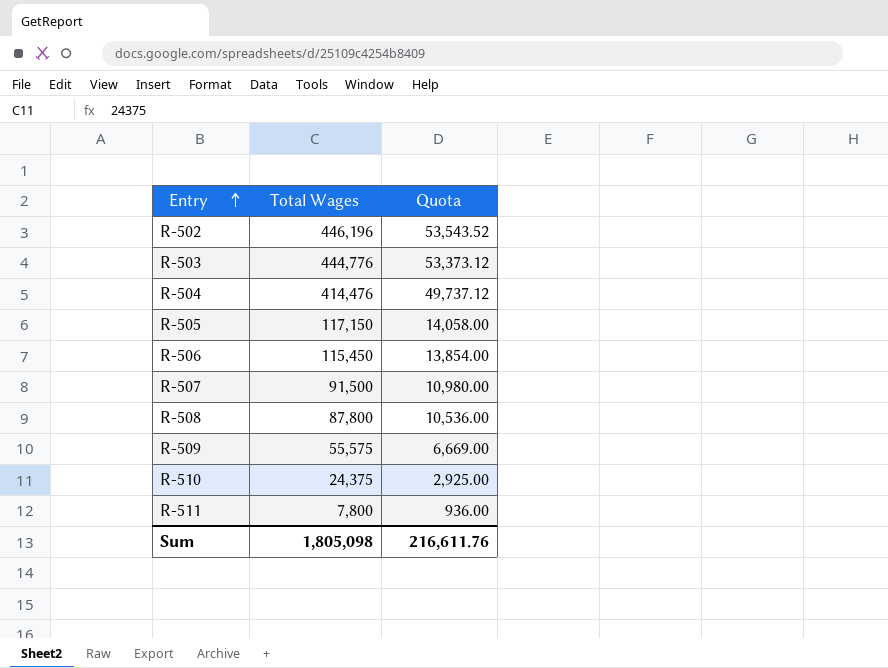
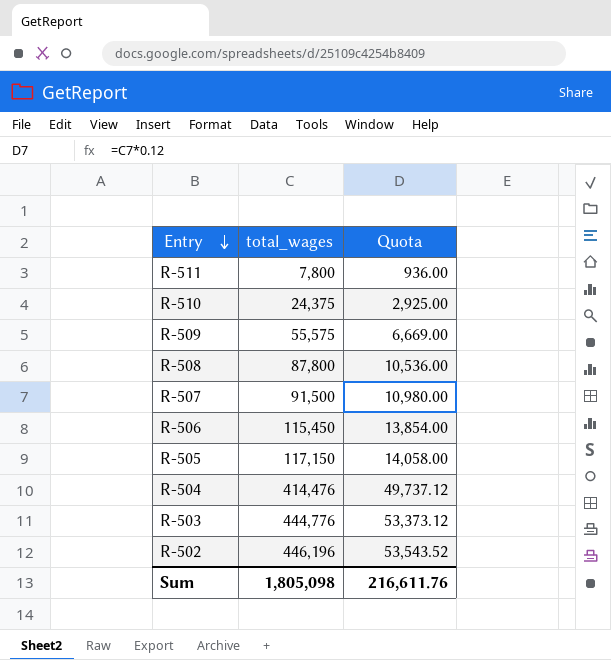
row order: Entry ascending -> Entry descending
column name: Total Wages -> total_wages

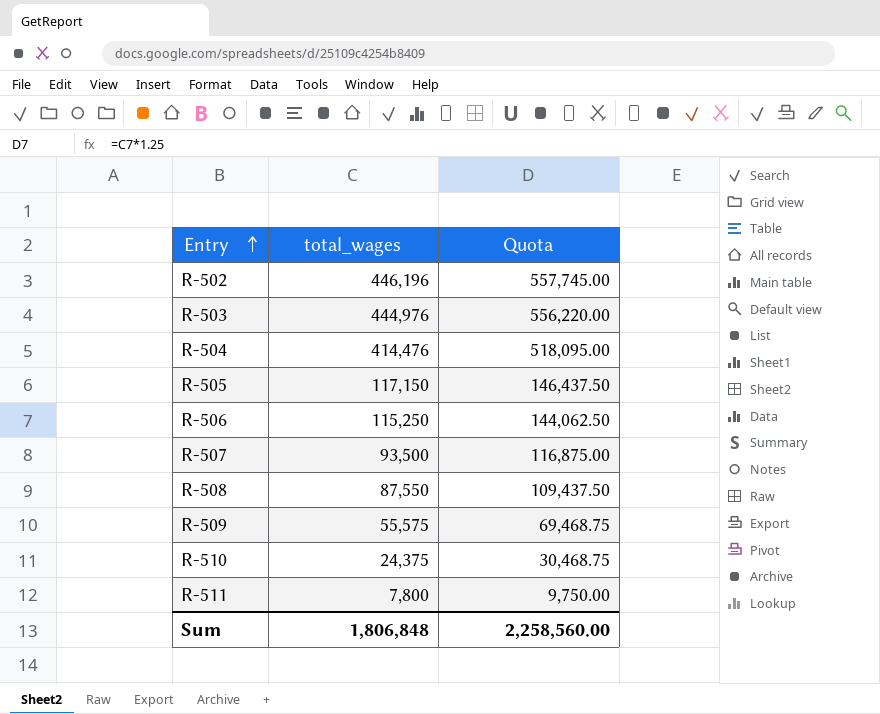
row order: Entry descending -> Entry ascending
column Quota | formula: [total_wages] * 0.12 -> [total_wages] * 1.25
R-503 | total_wages: 444,776 -> 444,976
R-506 | total_wages: 115,450 -> 115,250
R-507 | total_wages: 91,500 -> 93,500
R-508 | total_wages: 87,800 -> 87,550
Sum | total_wages: 1,805,098 -> 1,806,848
Sum | Quota: 216,611.76 -> 2,258,560.00

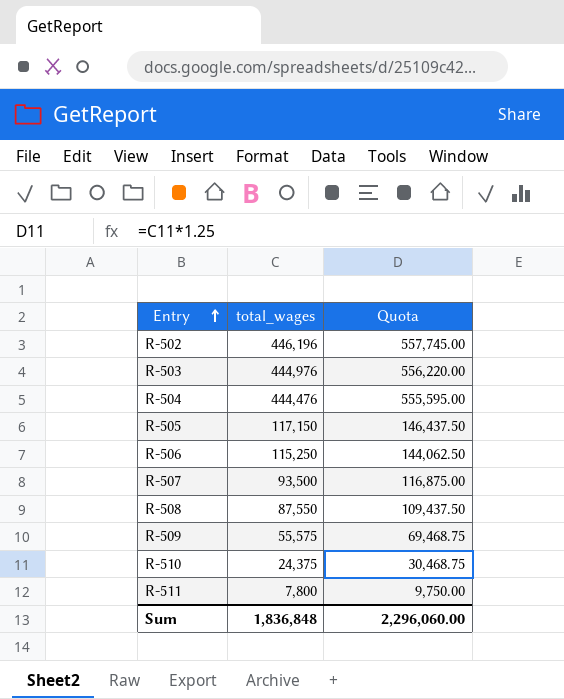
R-504 | total_wages: 414,476 -> 444,476
R-504 | Quota: 518,095.00 -> 555,595.00
Sum | total_wages: 1,806,848 -> 1,836,848
Sum | Quota: 2,258,560.00 -> 2,296,060.00

